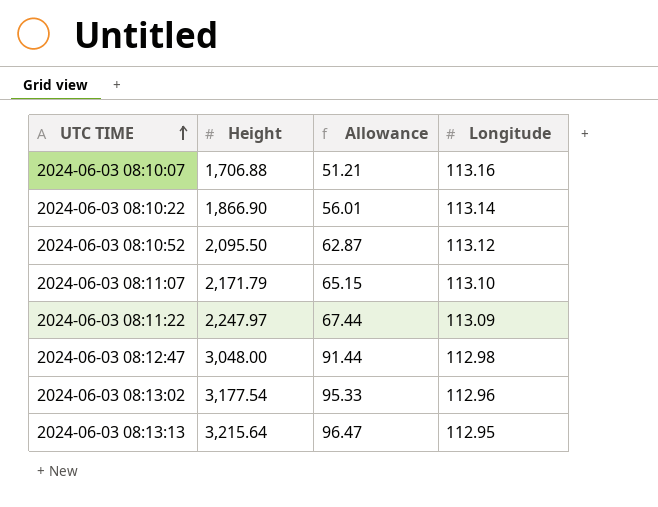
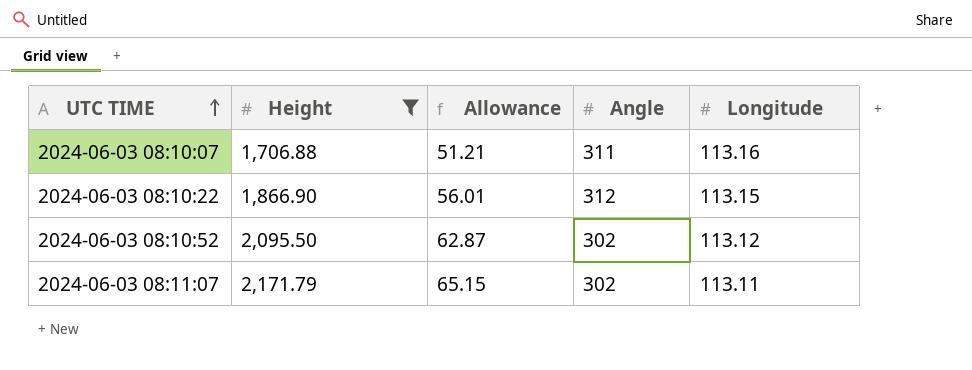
filter: none -> Height <= 2,171.79
column Angle | position: none -> 4
2024-06-03 08:10:22 | Longitude: 113.14 -> 113.15
2024-06-03 08:11:07 | Longitude: 113.10 -> 113.11

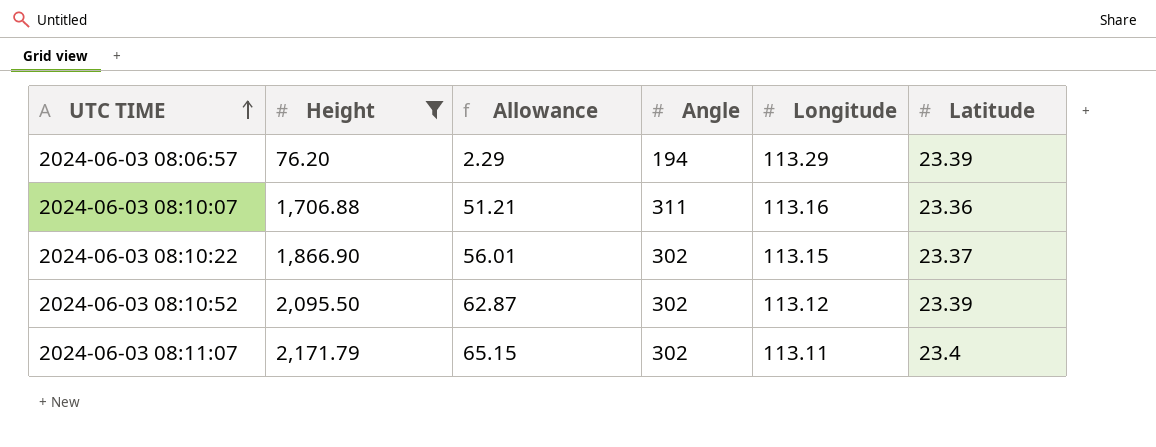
column Latitude | position: none -> 6
row 2024-06-03 08:06:57: none -> 76.20 | 2.29 | 194 | 113.29 | 23.39
2024-06-03 08:10:22 | Angle: 312 -> 302

